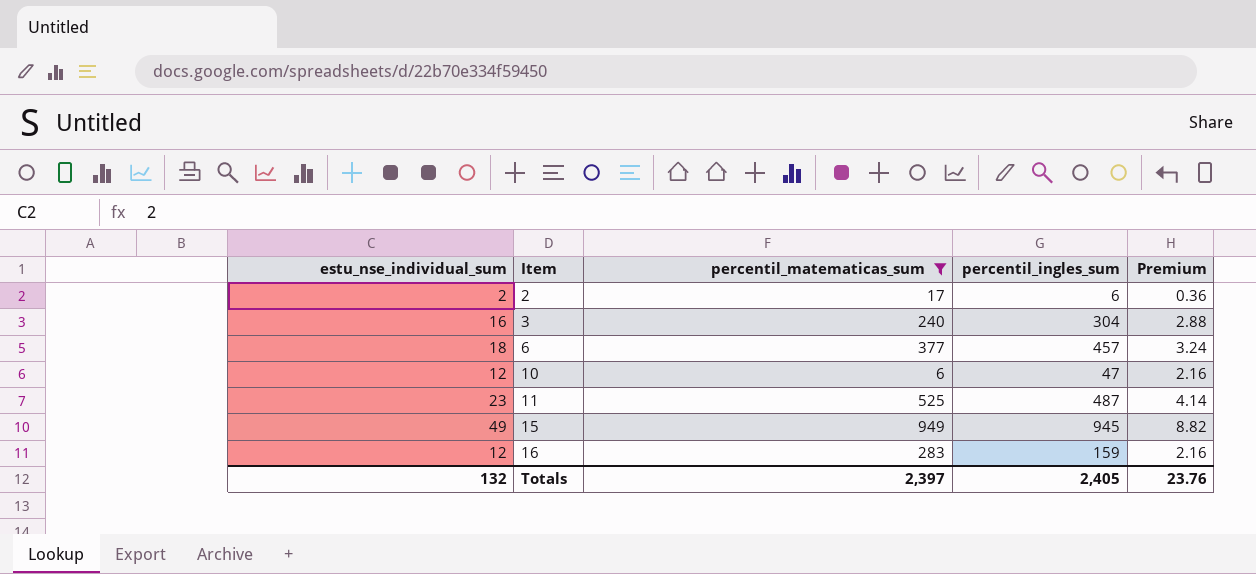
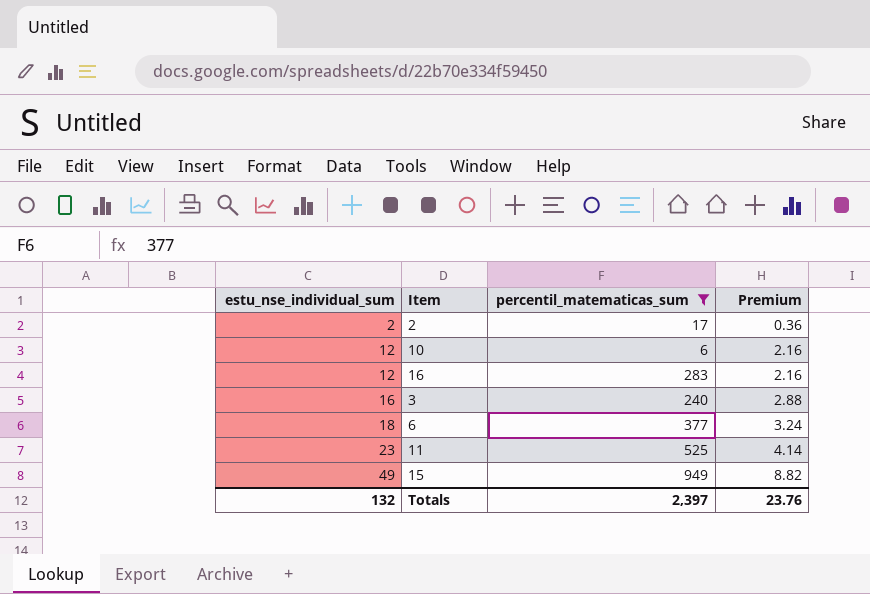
row order: Item ascending -> estu_nse_individual_sum ascending
column percentil_ingles_sum | position: 4 -> none

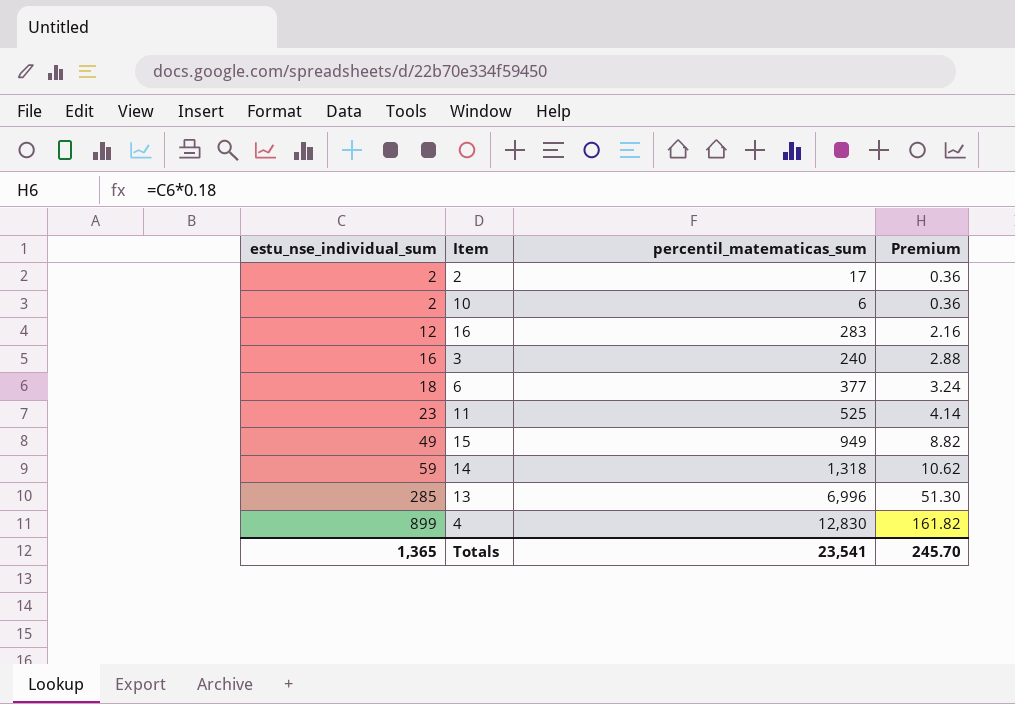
filter: percentil_matematicas_sum <= 949 -> none
10 | estu_nse_individual_sum: 12 -> 2
10 | Premium: 2.16 -> 0.36
Totals | estu_nse_individual_sum: 132 -> 1,365
Totals | percentil_matematicas_sum: 2,397 -> 23,541
Totals | Premium: 23.76 -> 245.70

